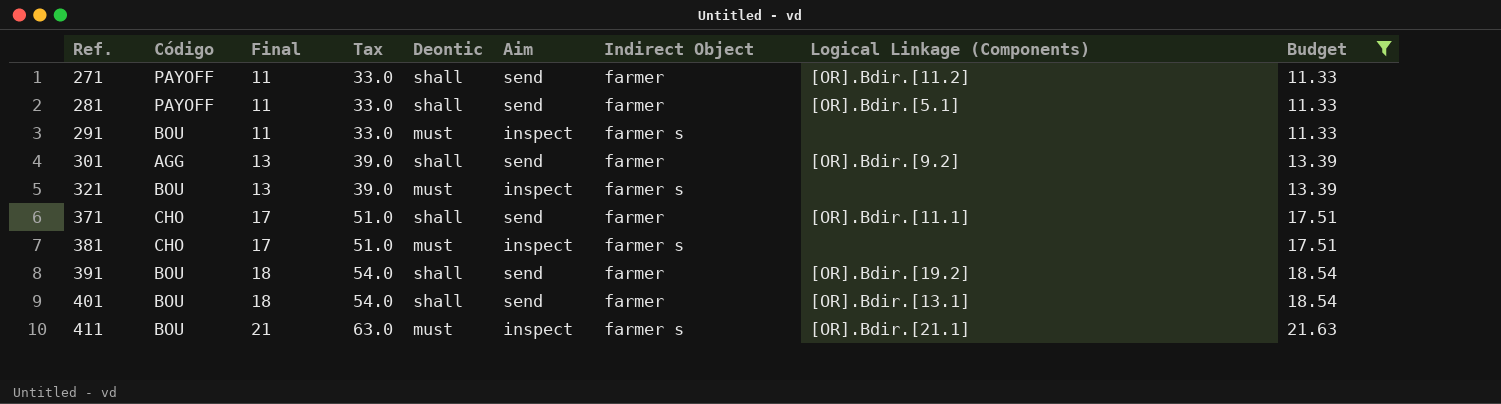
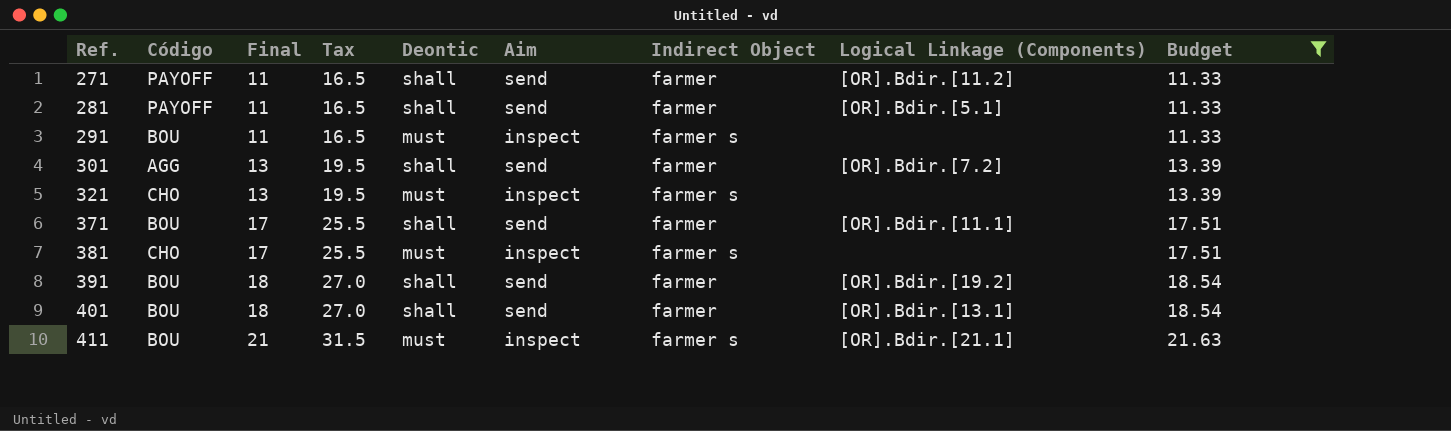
column Tax | formula: [Final] * 3 -> [Final] * 1.5
301 | Logical Linkage (Components): [OR].Bdir.[9.2] -> [OR].Bdir.[7.2]
321 | Código: BOU -> CHO
371 | Código: CHO -> BOU

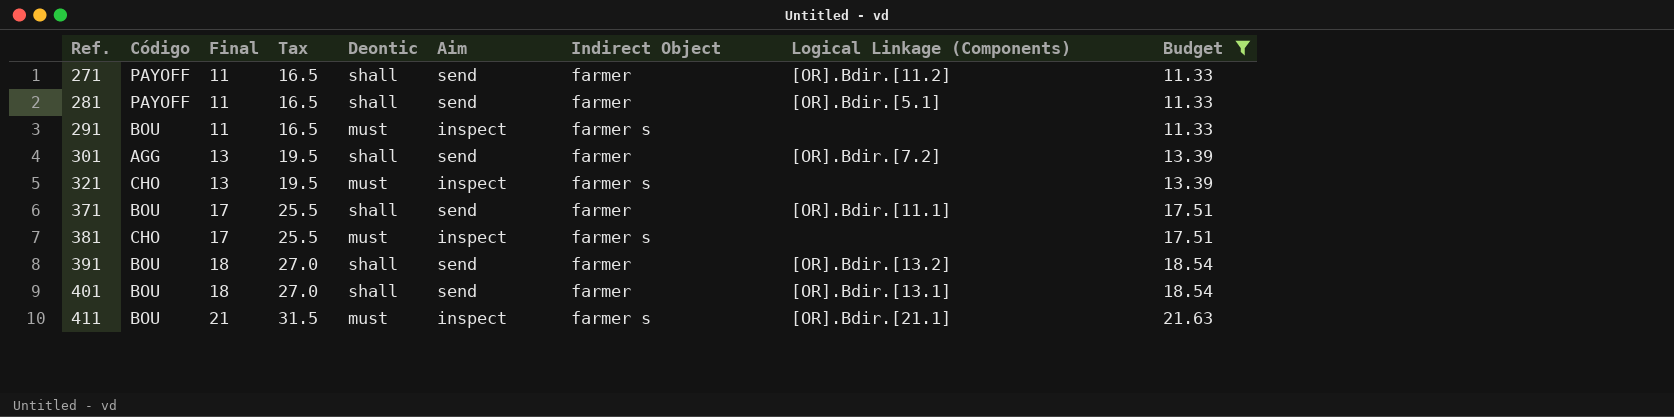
391 | Logical Linkage (Components): [OR].Bdir.[19.2] -> [OR].Bdir.[13.2]

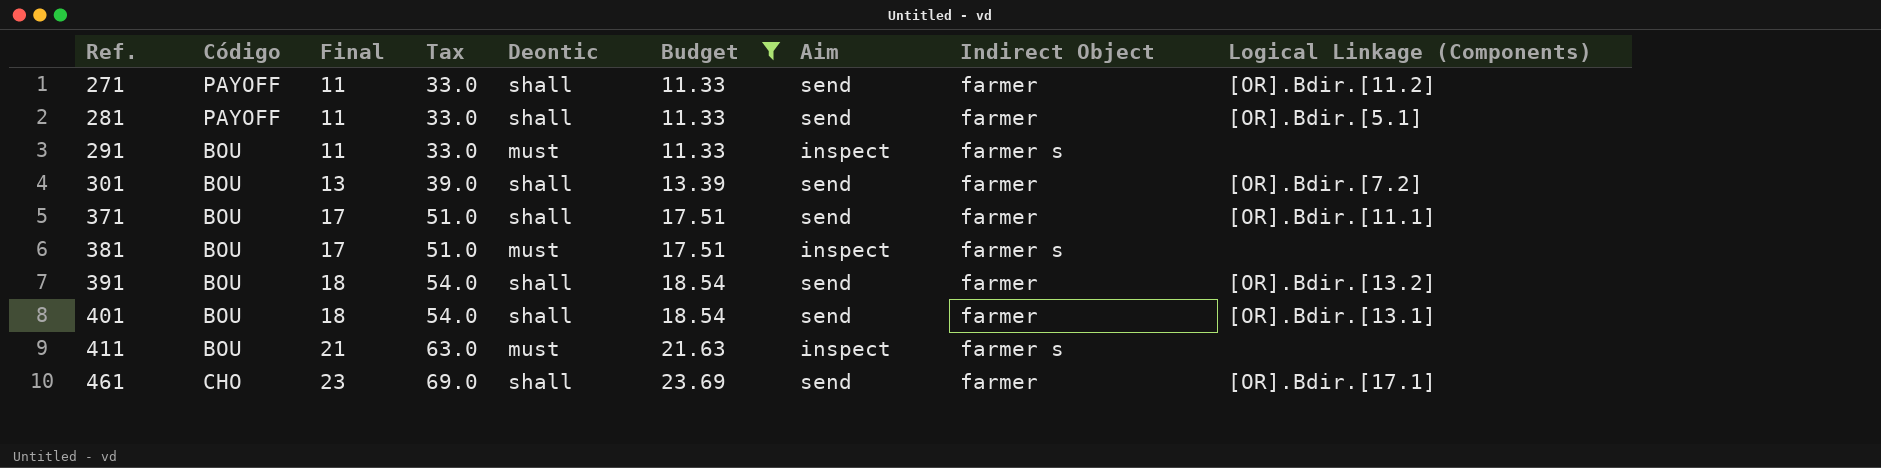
column Tax | formula: [Final] * 1.5 -> [Final] * 3
column Budget | position: 9 -> 6
row 321: CHO | 13 | 19.5 | must | inspect | farmer s | none | 13.39 -> none
301 | Código: AGG -> BOU
381 | Código: CHO -> BOU
411 | Logical Linkage (Components): [OR].Bdir.[21.1] -> none
row 461: none -> CHO | 23 | 69.0 | shall | 23.69 | send | farmer | [OR].Bdir.[17.1]

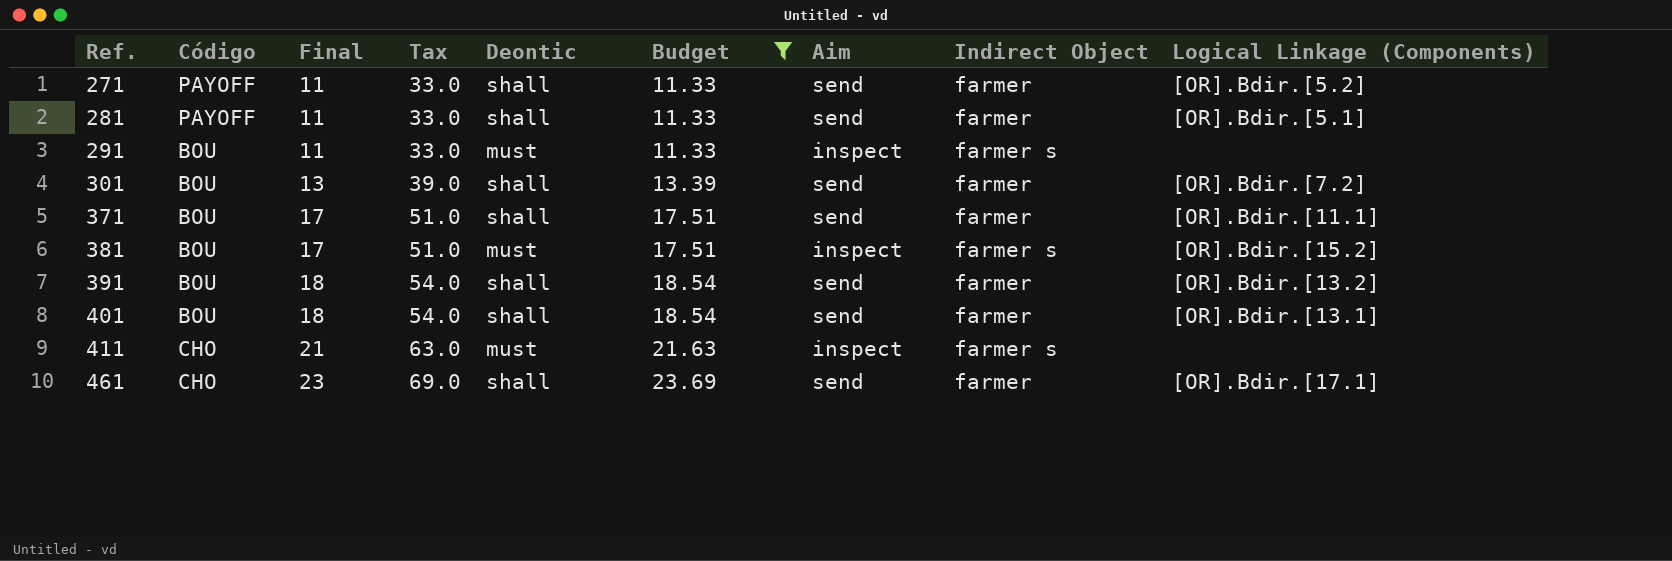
271 | Logical Linkage (Components): [OR].Bdir.[11.2] -> [OR].Bdir.[5.2]
381 | Logical Linkage (Components): none -> [OR].Bdir.[15.2]
411 | Código: BOU -> CHO

